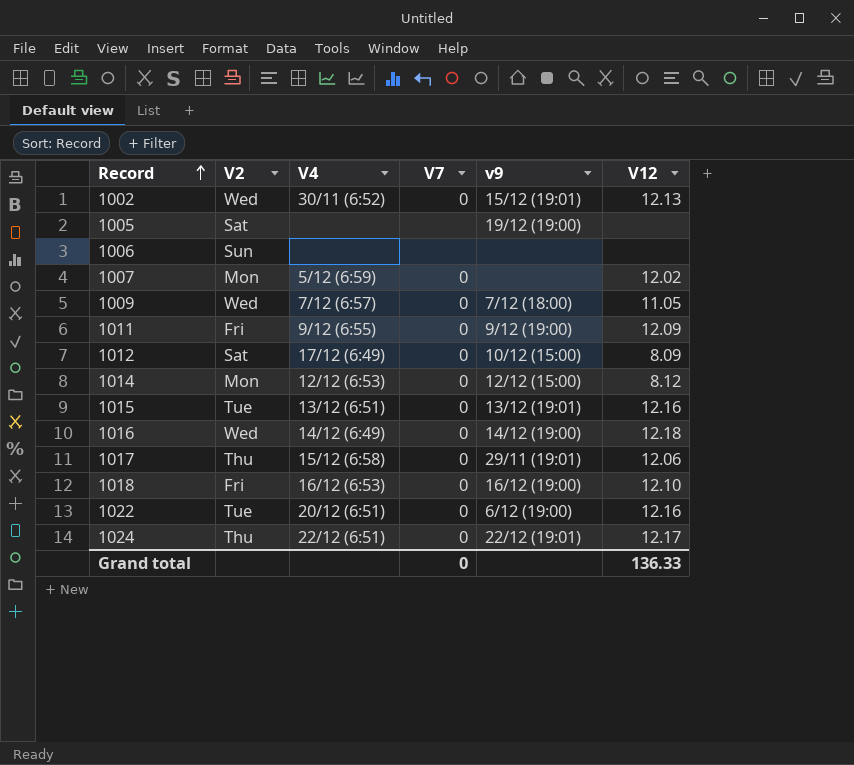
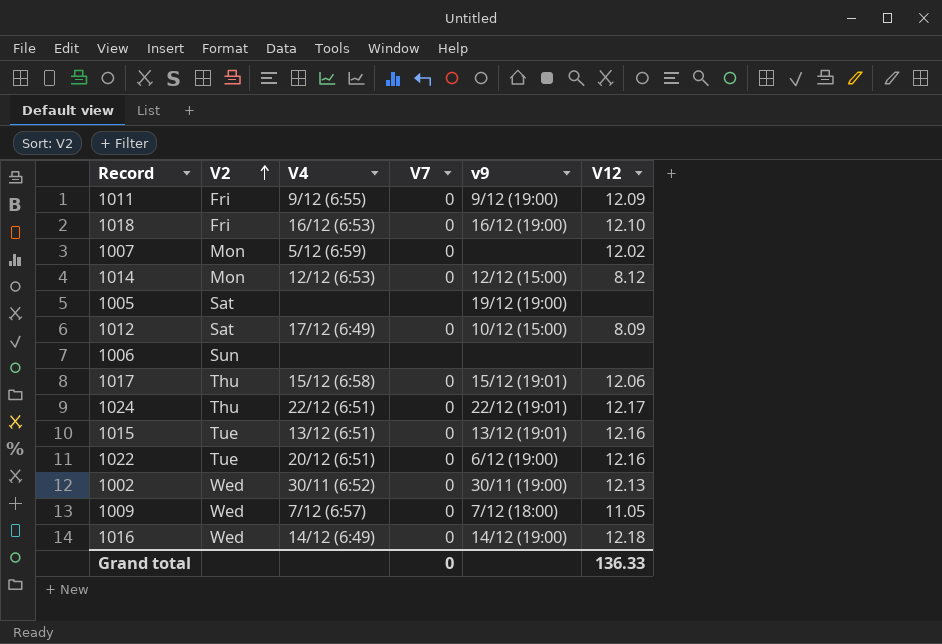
row order: Record ascending -> V2 ascending
1017 | v9: 29/11 (19:01) -> 15/12 (19:01)
1002 | v9: 15/12 (19:01) -> 30/11 (19:00)

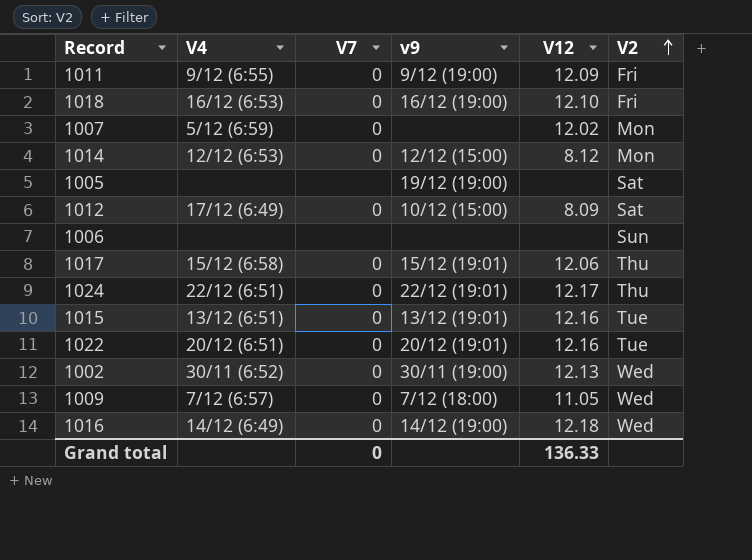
column V2 | position: 2 -> 6
1022 | v9: 6/12 (19:00) -> 20/12 (19:01)

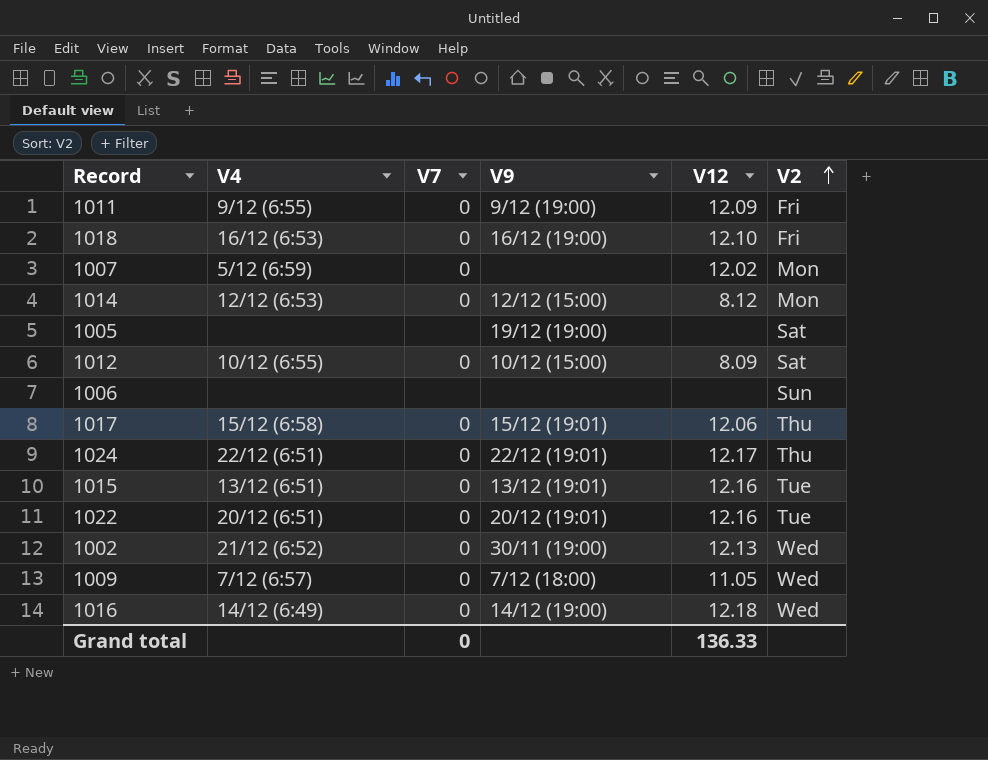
column name: v9 -> V9
1012 | V4: 17/12 (6:49) -> 10/12 (6:55)
1002 | V4: 30/11 (6:52) -> 21/12 (6:52)

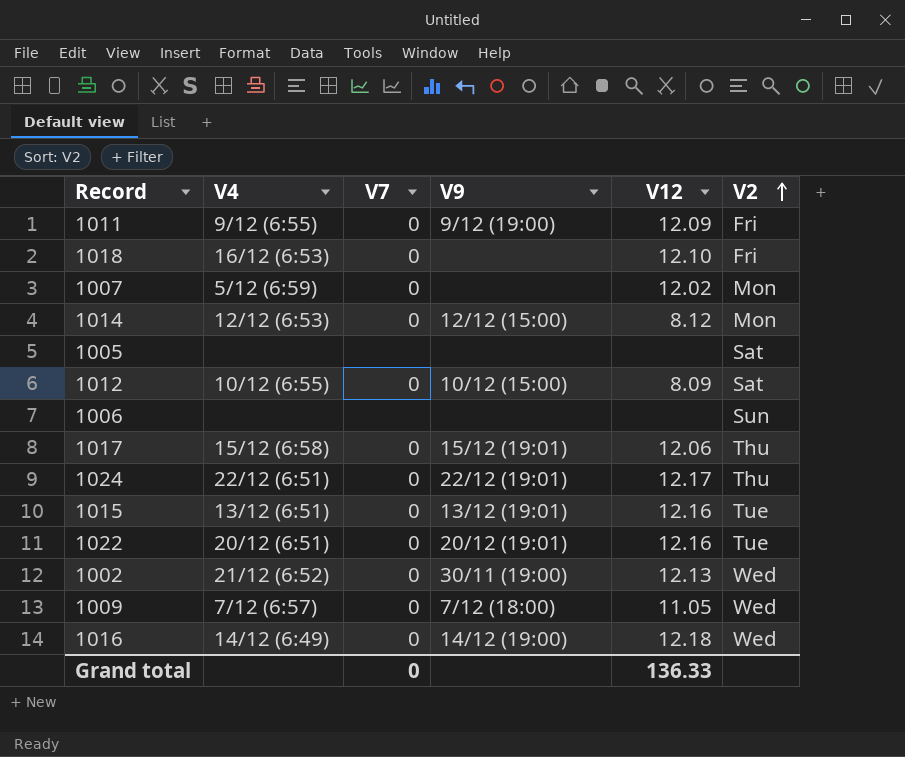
1018 | V9: 16/12 (19:00) -> none
1005 | V9: 19/12 (19:00) -> none

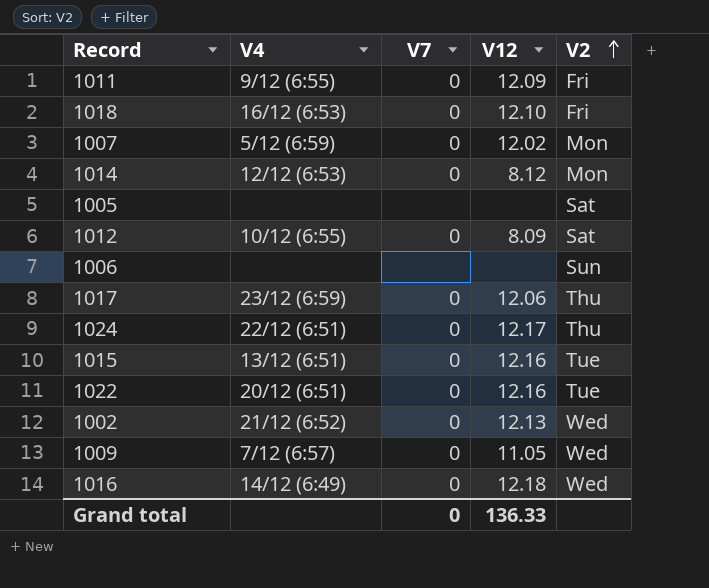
column V9 | position: 4 -> none
1017 | V4: 15/12 (6:58) -> 23/12 (6:59)

